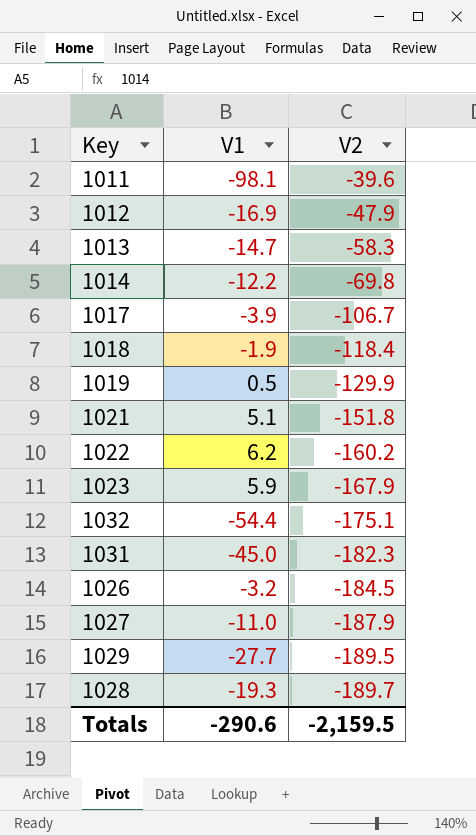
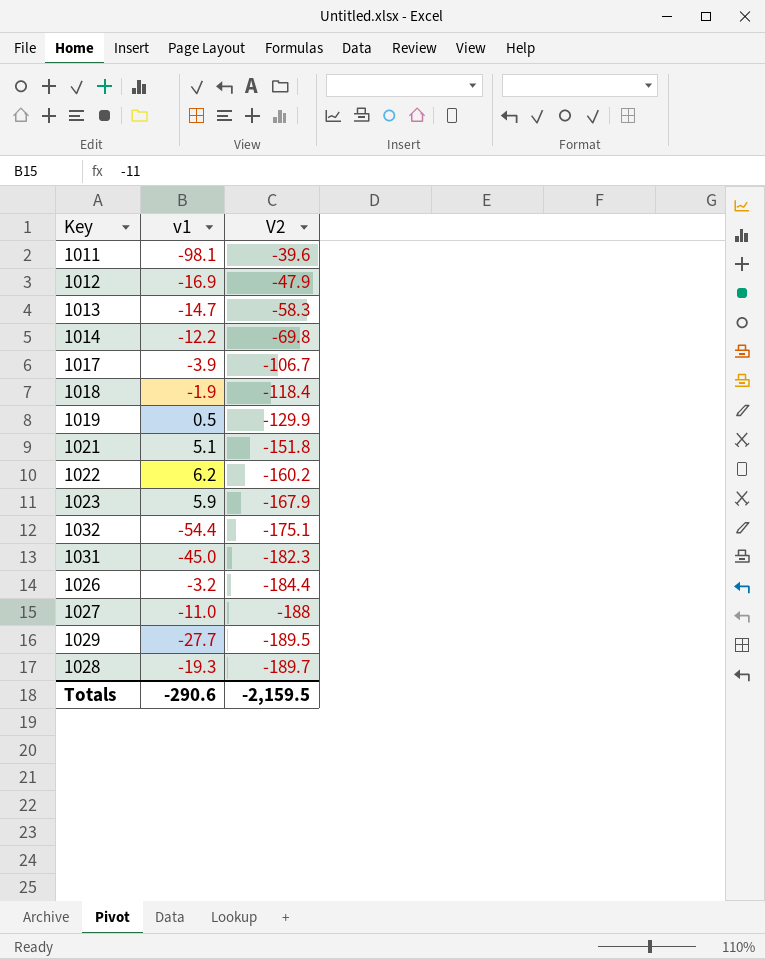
column name: V1 -> v1
1026 | V2: -184.5 -> -184.4
1027 | V2: -187.9 -> -188

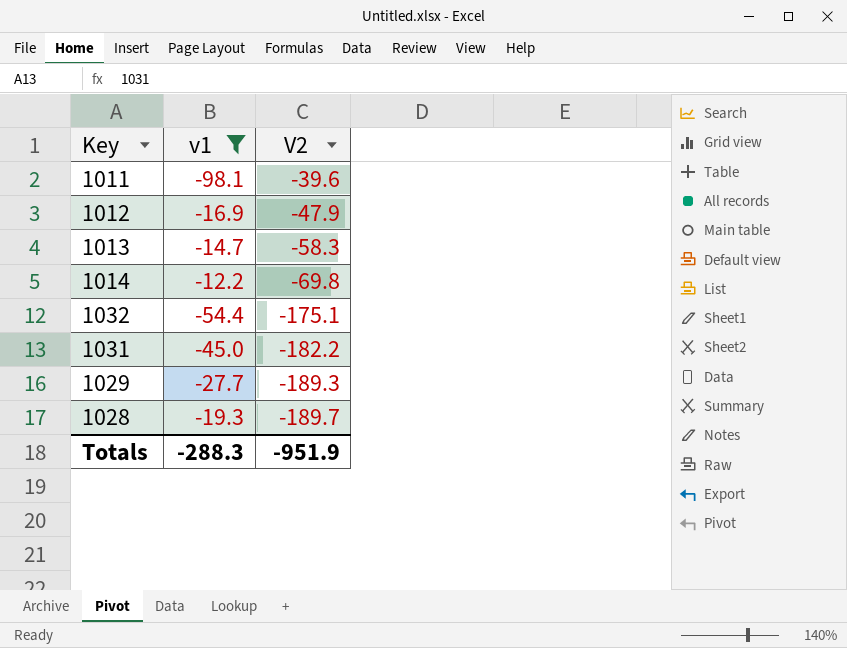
filter: none -> v1 <= -12.2
1031 | V2: -182.3 -> -182.2
1029 | V2: -189.5 -> -189.3
Totals | v1: -290.6 -> -288.3
Totals | V2: -2,159.5 -> -951.9

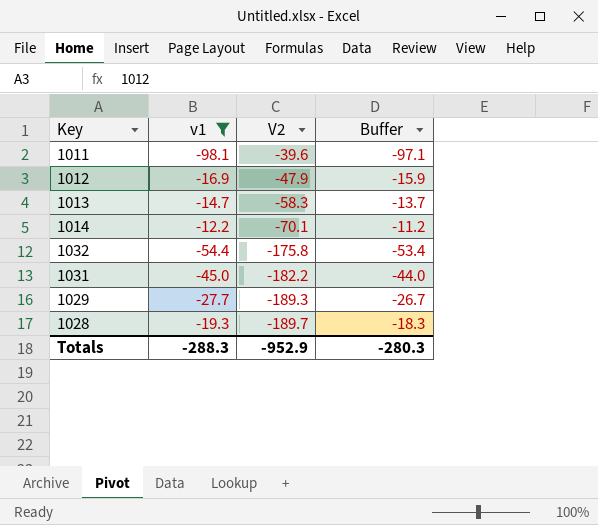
column Buffer | formula: none -> [v1] + 1
1014 | V2: -69.8 -> -70.1
1032 | V2: -175.1 -> -175.8
Totals | V2: -951.9 -> -952.9

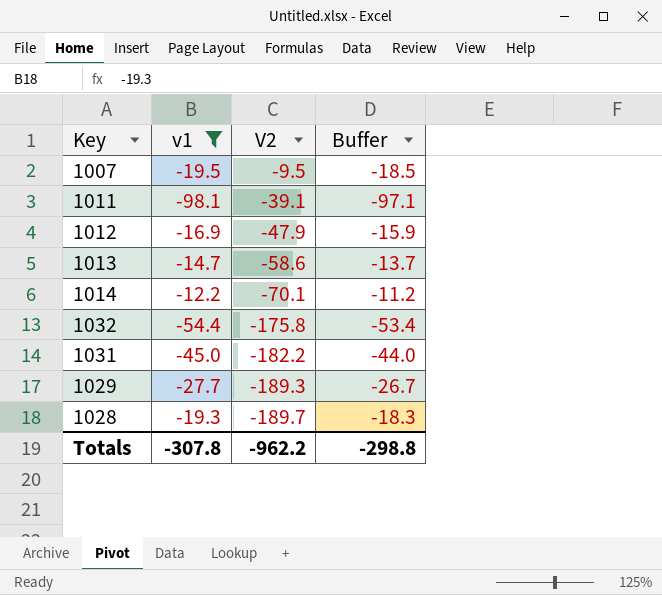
row 1007: none -> -19.5 | -9.5 | -18.5
1011 | V2: -39.6 -> -39.1
1013 | V2: -58.3 -> -58.6
Totals | v1: -288.3 -> -307.8
Totals | V2: -952.9 -> -962.2
Totals | Buffer: -280.3 -> -298.8

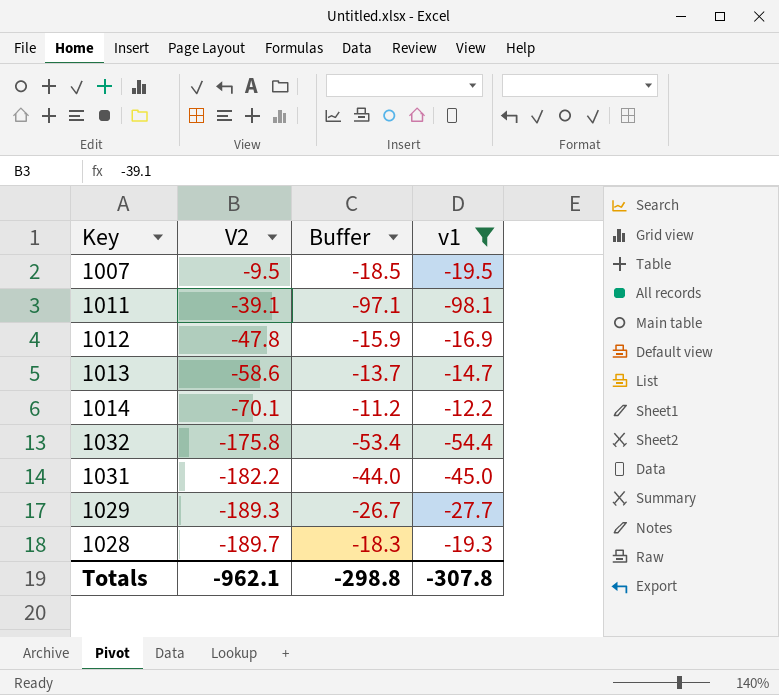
column v1 | position: 2 -> 4
1012 | V2: -47.9 -> -47.8
Totals | V2: -962.2 -> -962.1

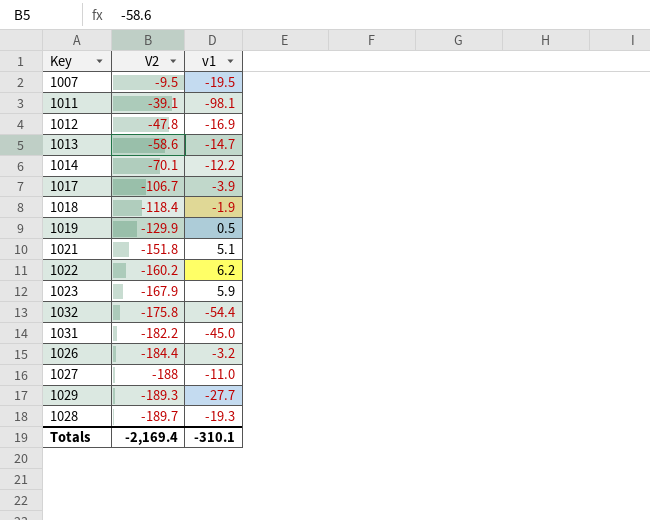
filter: v1 <= -12.2 -> none
column Buffer | formula: [v1] + 1 -> none
Totals | V2: -962.1 -> -2,169.4
Totals | v1: -307.8 -> -310.1

